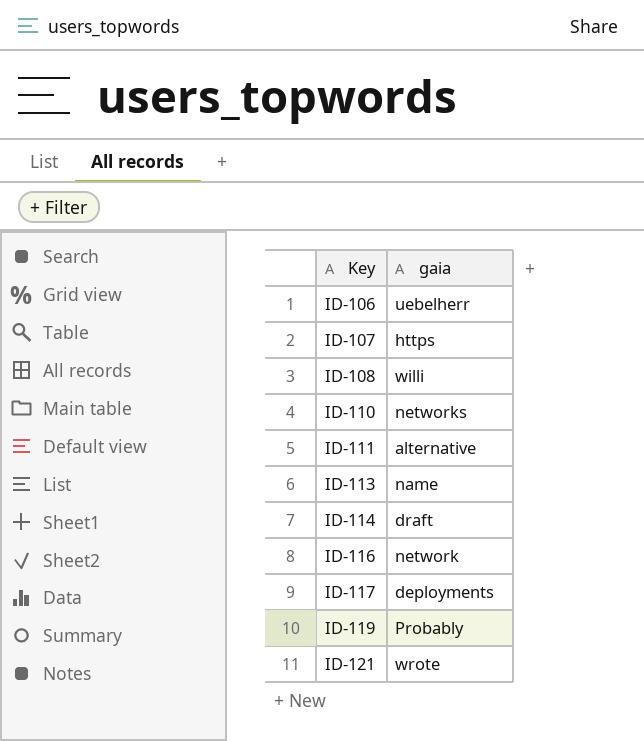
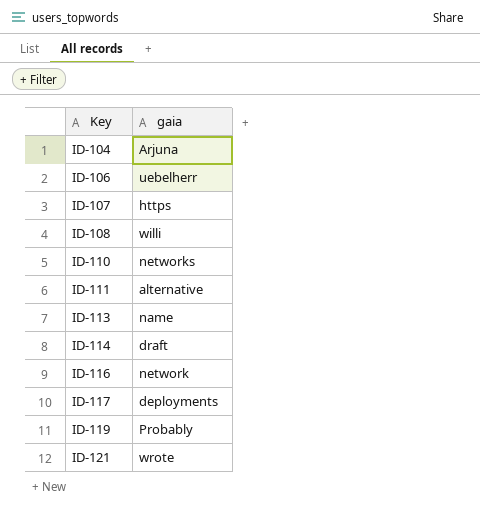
row ID-104: none -> Arjuna

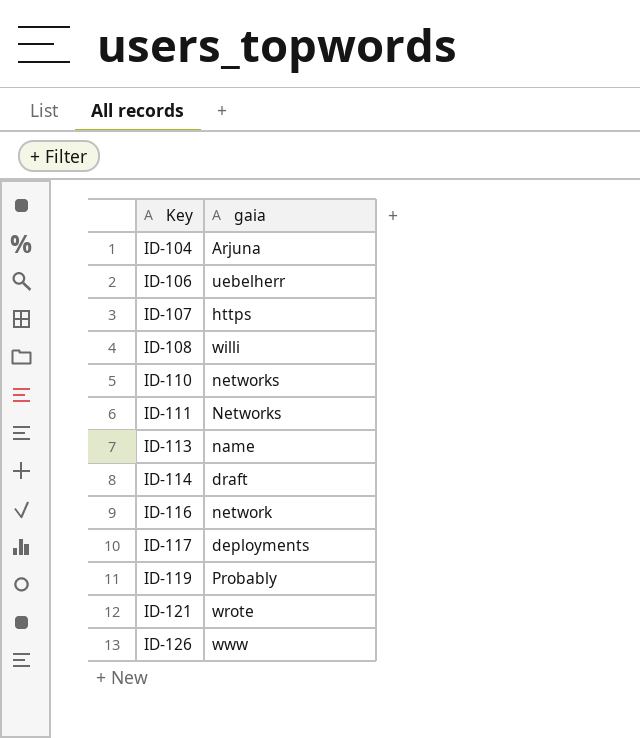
ID-111 | gaia: alternative -> Networks
row ID-126: none -> www

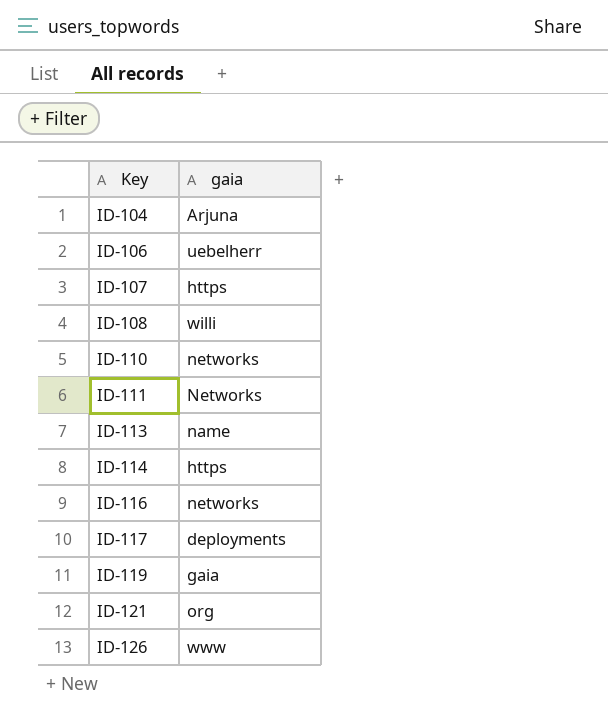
ID-114 | gaia: draft -> https
ID-116 | gaia: network -> networks
ID-119 | gaia: Probably -> gaia
ID-121 | gaia: wrote -> org

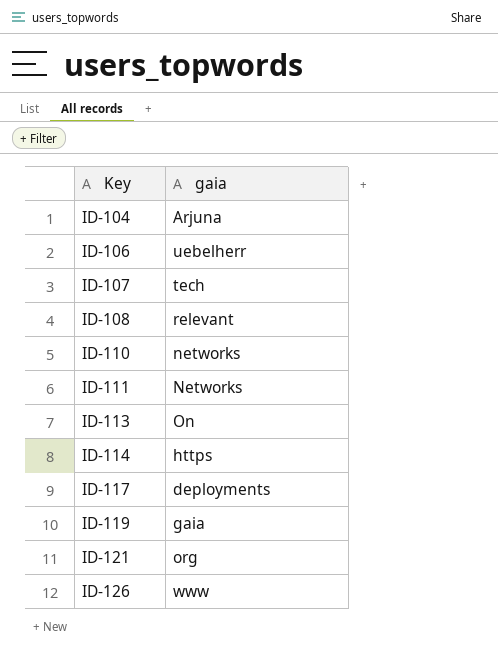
row ID-116: networks -> none
ID-107 | gaia: https -> tech
ID-108 | gaia: willi -> relevant
ID-113 | gaia: name -> On

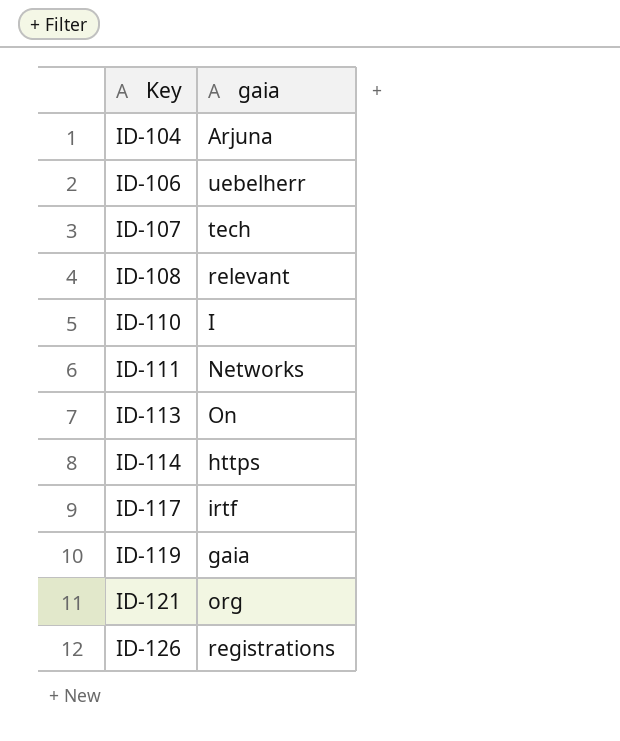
ID-110 | gaia: networks -> I
ID-117 | gaia: deployments -> irtf
ID-126 | gaia: www -> registrations

